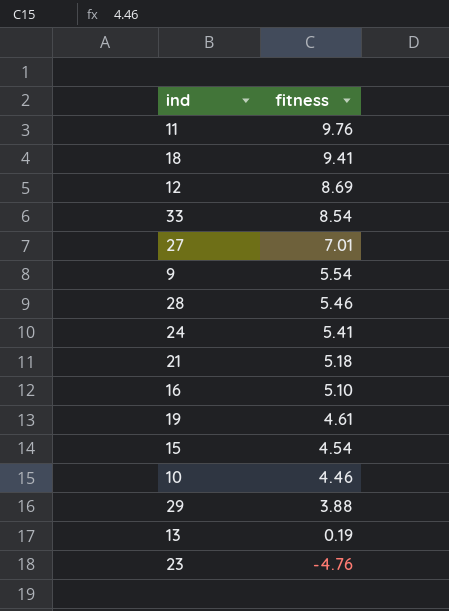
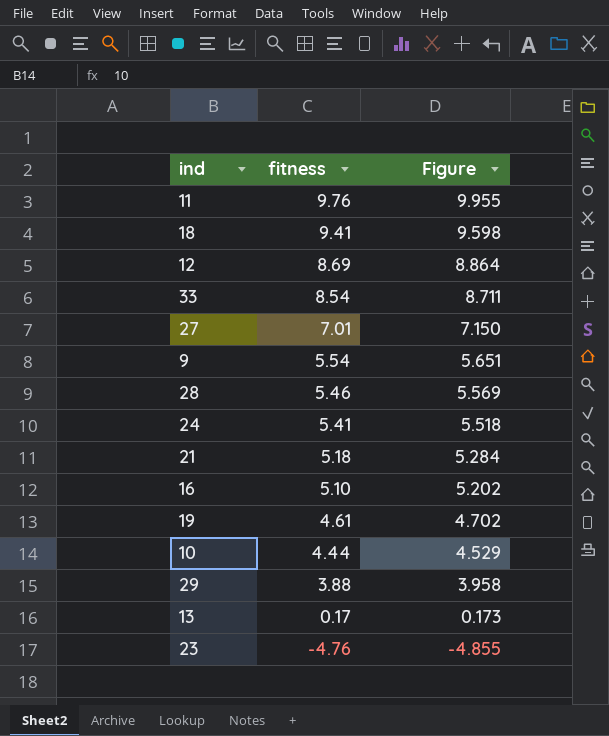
column Figure | formula: none -> [fitness] * 1.02
row 15: 4.54 -> none
10 | fitness: 4.46 -> 4.44
13 | fitness: 0.19 -> 0.17

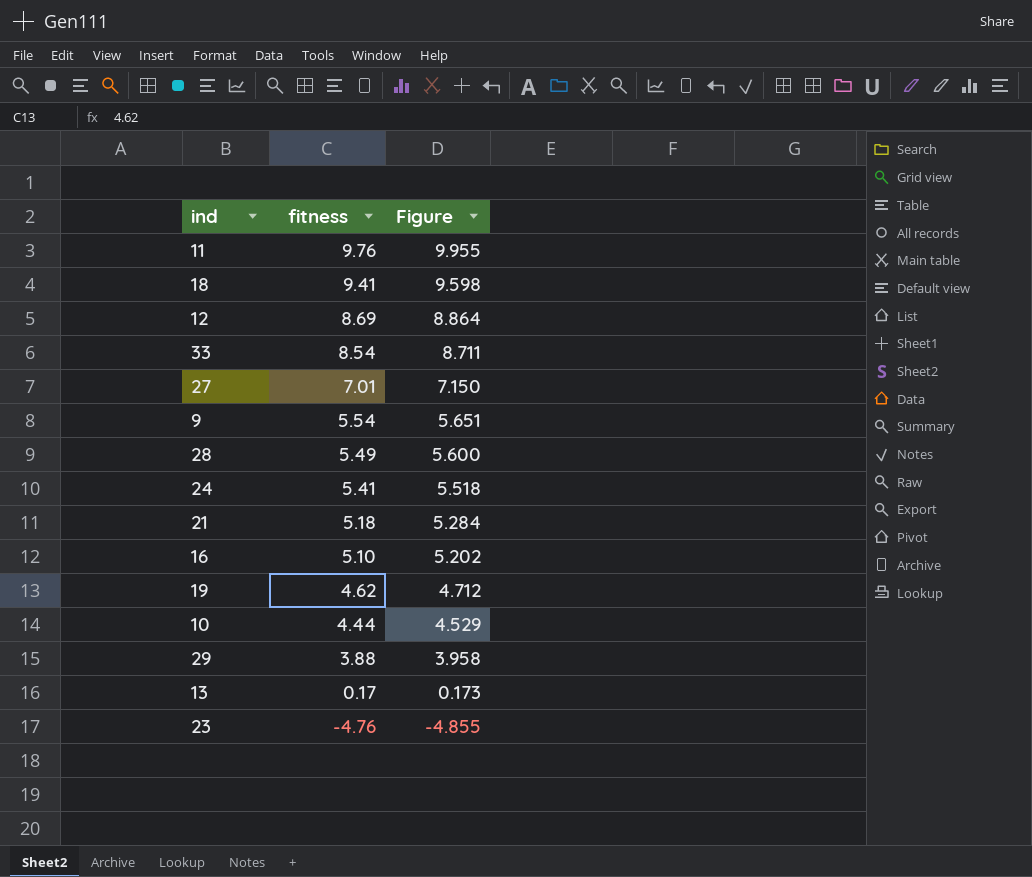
28 | fitness: 5.46 -> 5.49
28 | Figure: 5.569 -> 5.600
19 | fitness: 4.61 -> 4.62
19 | Figure: 4.702 -> 4.712

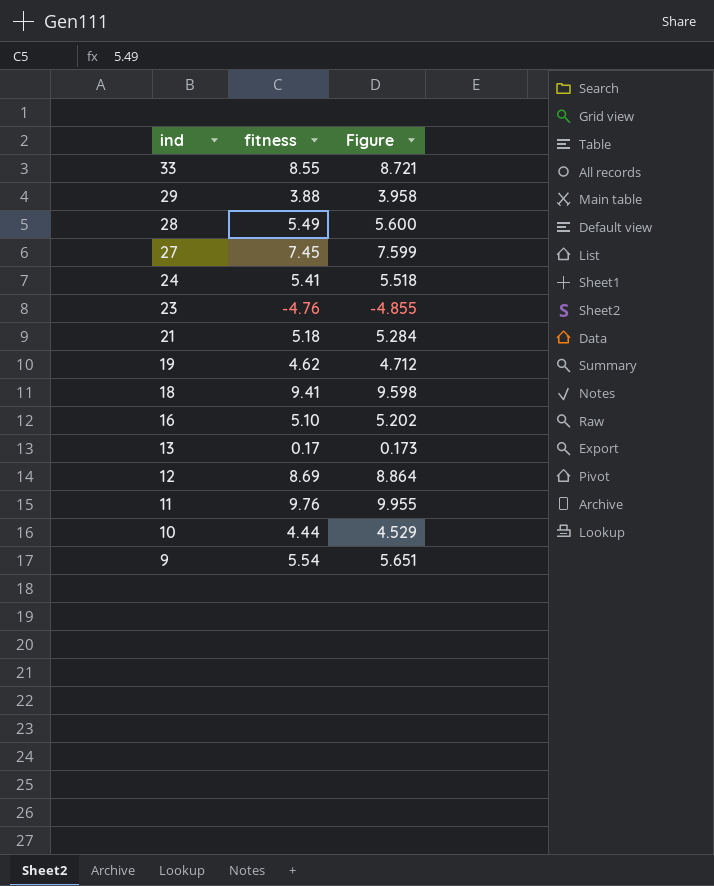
row order: fitness descending -> ind descending
33 | fitness: 8.54 -> 8.55
33 | Figure: 8.711 -> 8.721
27 | fitness: 7.01 -> 7.45
27 | Figure: 7.150 -> 7.599

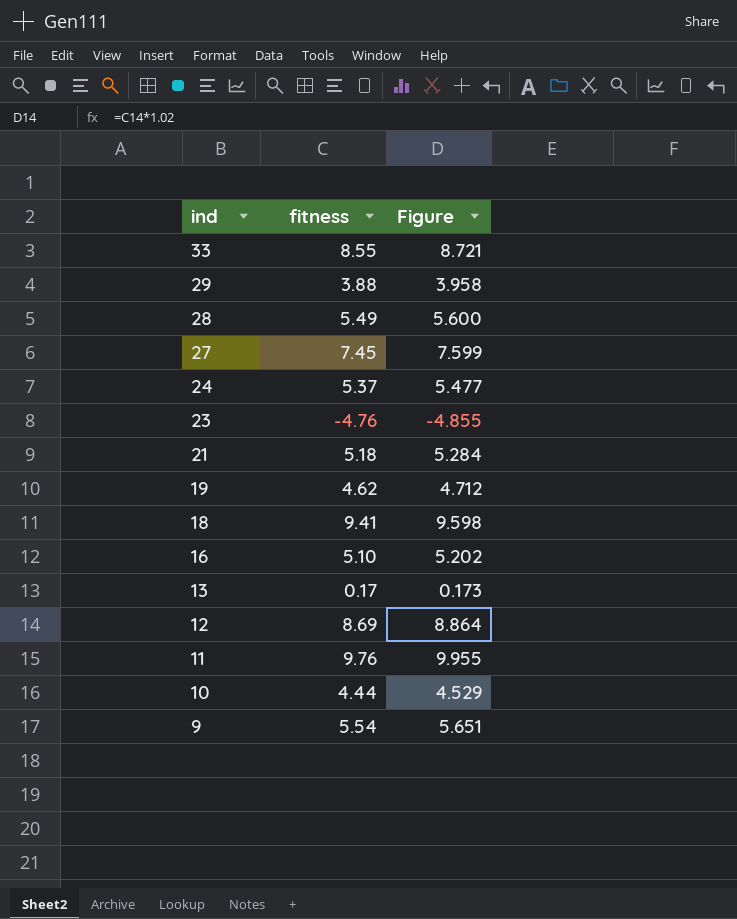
24 | fitness: 5.41 -> 5.37
24 | Figure: 5.518 -> 5.477

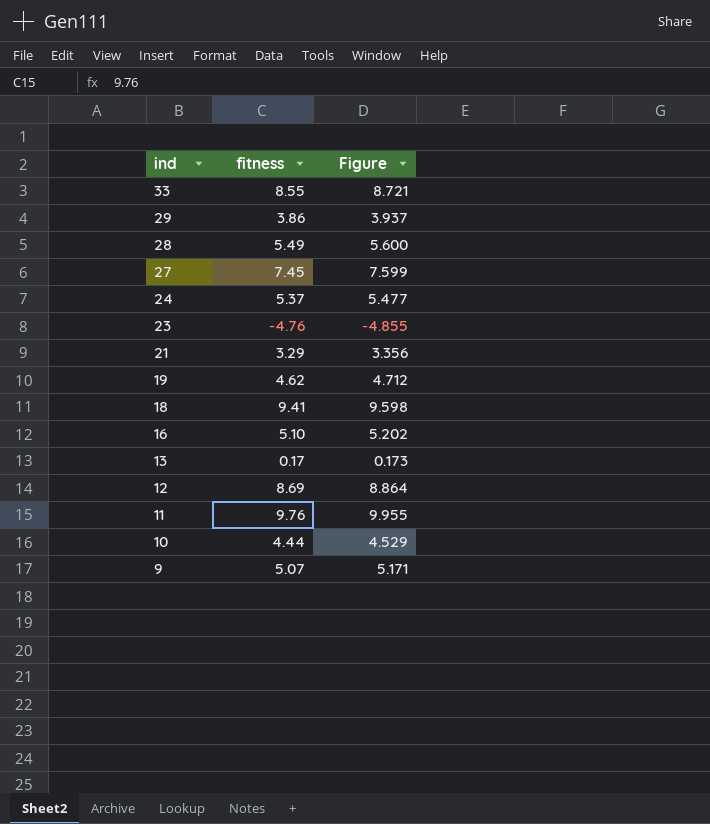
29 | fitness: 3.88 -> 3.86
29 | Figure: 3.958 -> 3.937
21 | fitness: 5.18 -> 3.29
21 | Figure: 5.284 -> 3.356
9 | fitness: 5.54 -> 5.07
9 | Figure: 5.651 -> 5.171

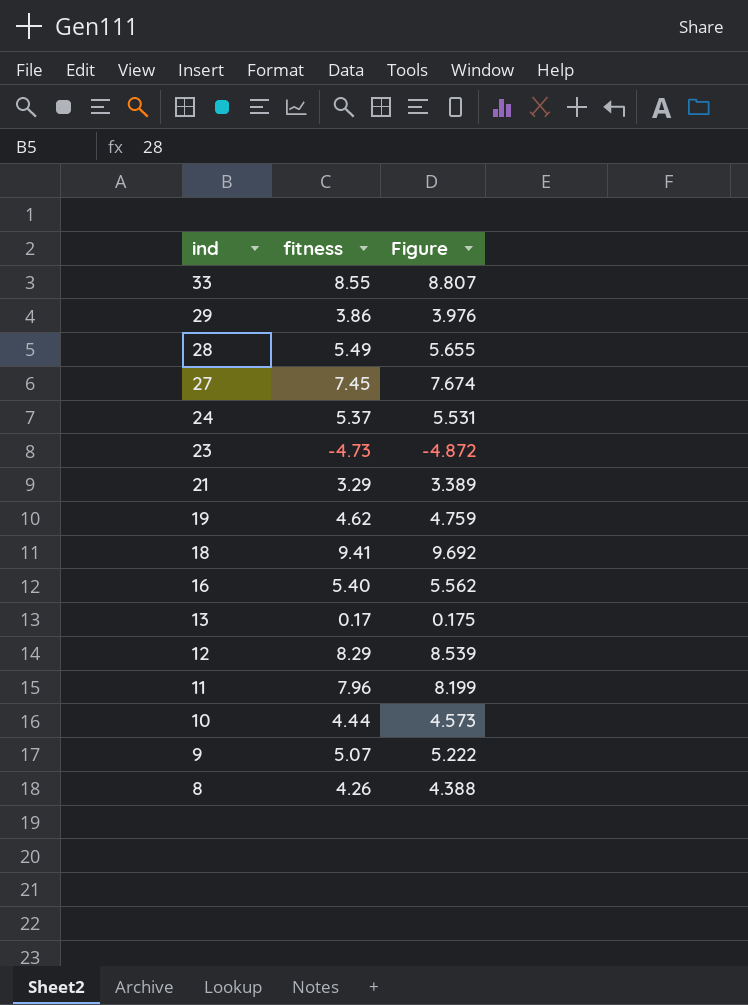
column Figure | formula: [fitness] * 1.02 -> [fitness] * 1.03
23 | fitness: -4.76 -> -4.73
16 | fitness: 5.10 -> 5.40
12 | fitness: 8.69 -> 8.29
11 | fitness: 9.76 -> 7.96
row 8: none -> 4.26 | 4.388

